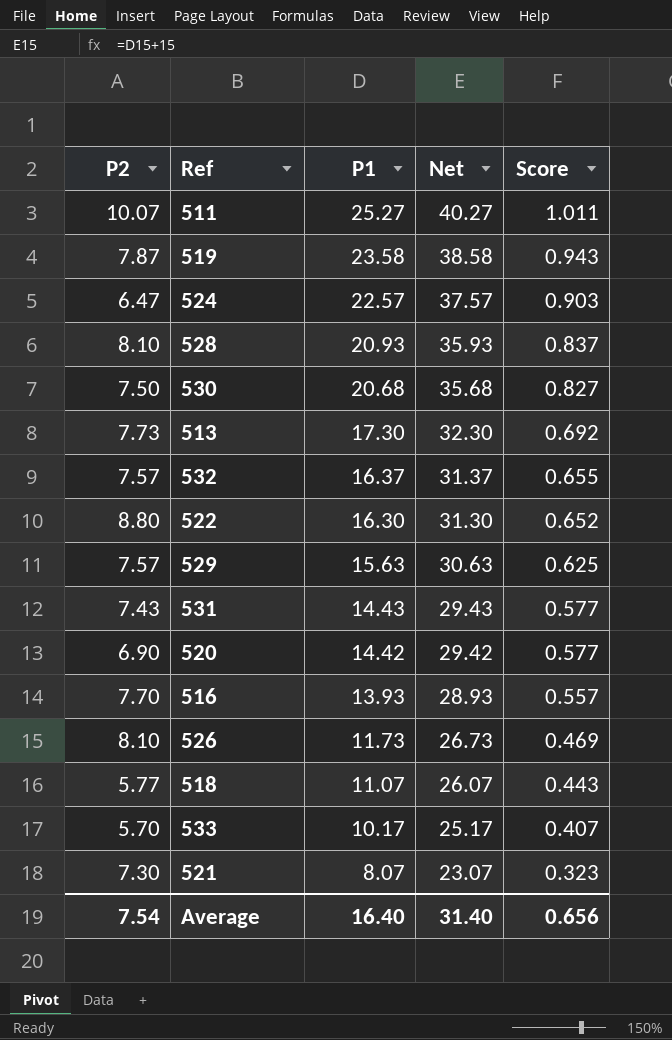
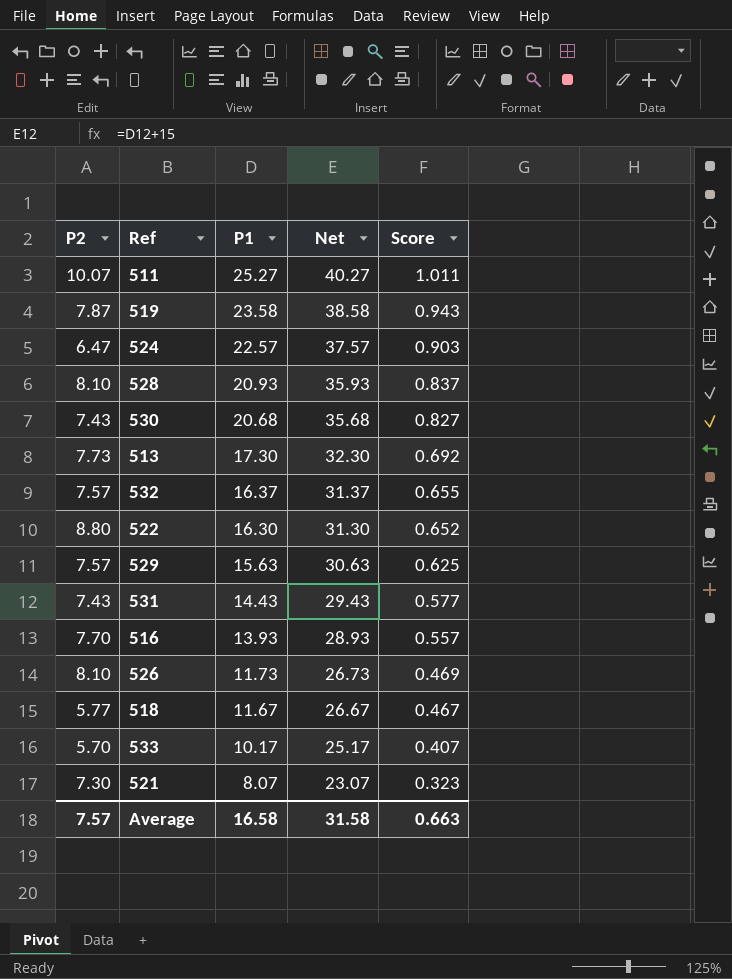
row 520: 6.90 | 14.42 | 29.42 | 0.577 -> none
530 | P2: 7.50 -> 7.43
518 | P1: 11.07 -> 11.67
518 | Net: 26.07 -> 26.67
518 | Score: 0.443 -> 0.467
Average | P2: 7.54 -> 7.57
Average | P1: 16.40 -> 16.58
Average | Net: 31.40 -> 31.58
Average | Score: 0.656 -> 0.663

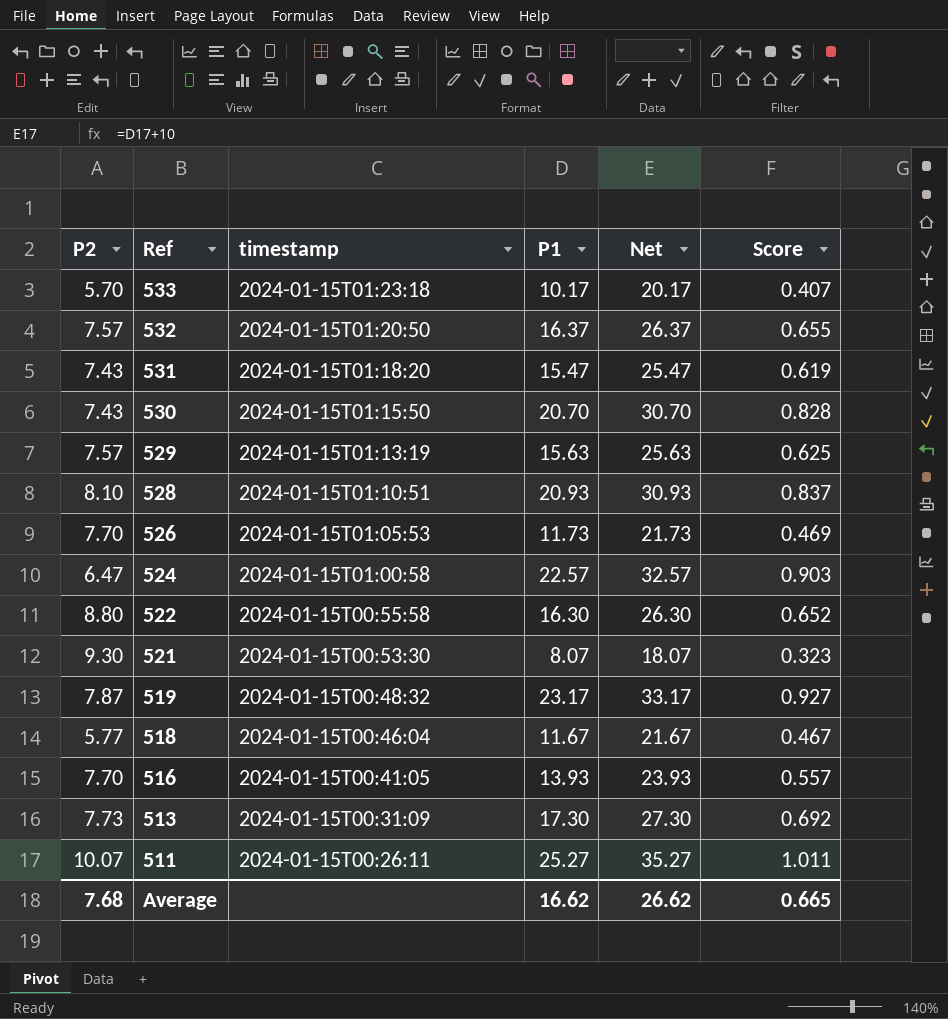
row order: P1 descending -> Ref descending
column timestamp | position: none -> 3
column Net | formula: [P1] + 15 -> [P1] + 10
531 | P1: 14.43 -> 15.47
531 | Score: 0.577 -> 0.619
530 | P1: 20.68 -> 20.70
530 | Score: 0.827 -> 0.828
526 | P2: 8.10 -> 7.70
521 | P2: 7.30 -> 9.30
519 | P1: 23.58 -> 23.17
519 | Score: 0.943 -> 0.927
Average | P2: 7.57 -> 7.68
Average | P1: 16.58 -> 16.62
Average | Net: 31.58 -> 26.62
Average | Score: 0.663 -> 0.665

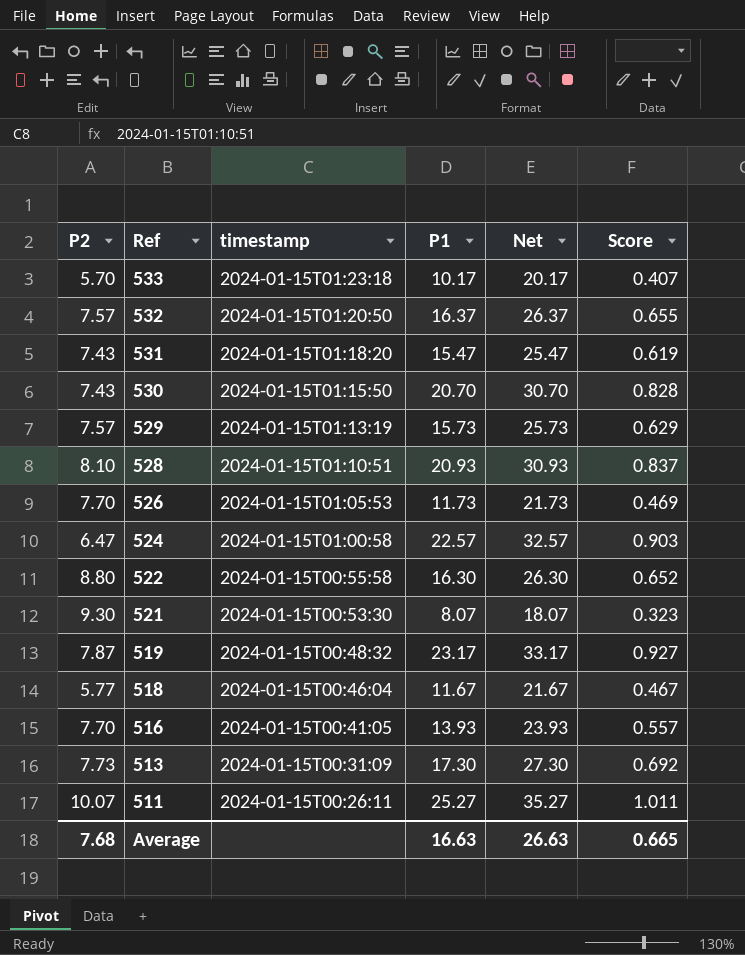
529 | P1: 15.63 -> 15.73
529 | Net: 25.63 -> 25.73
529 | Score: 0.625 -> 0.629
Average | P1: 16.62 -> 16.63
Average | Net: 26.62 -> 26.63

